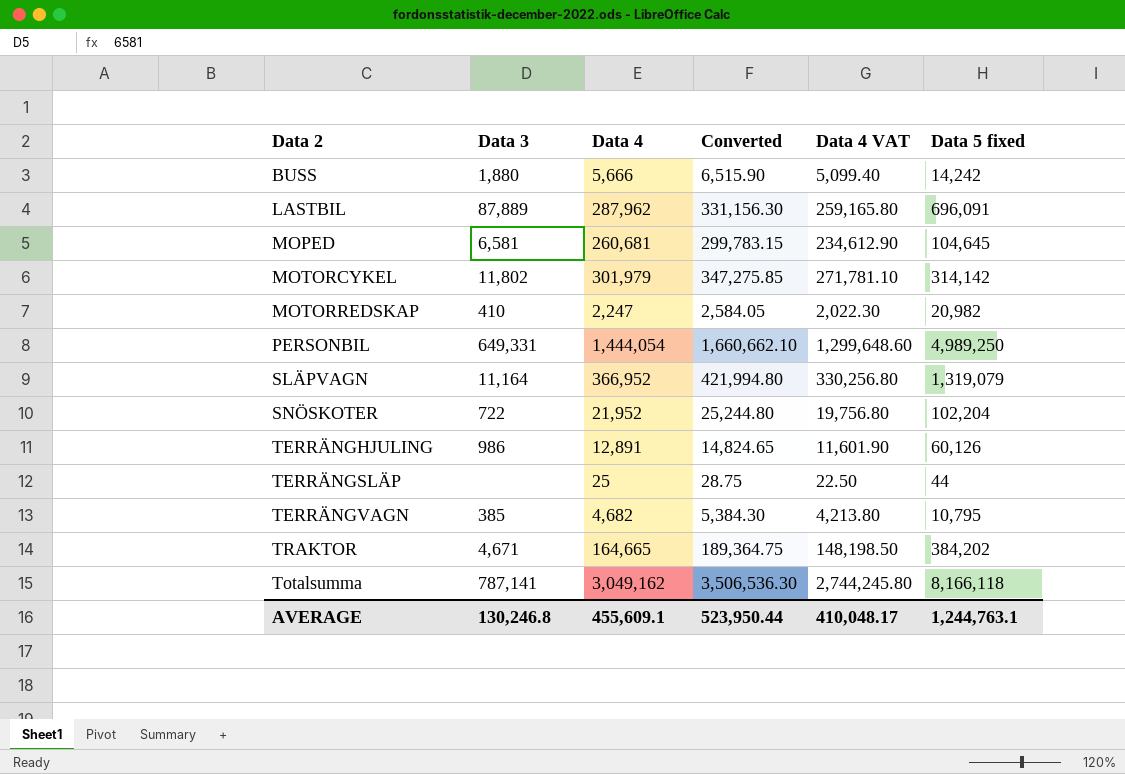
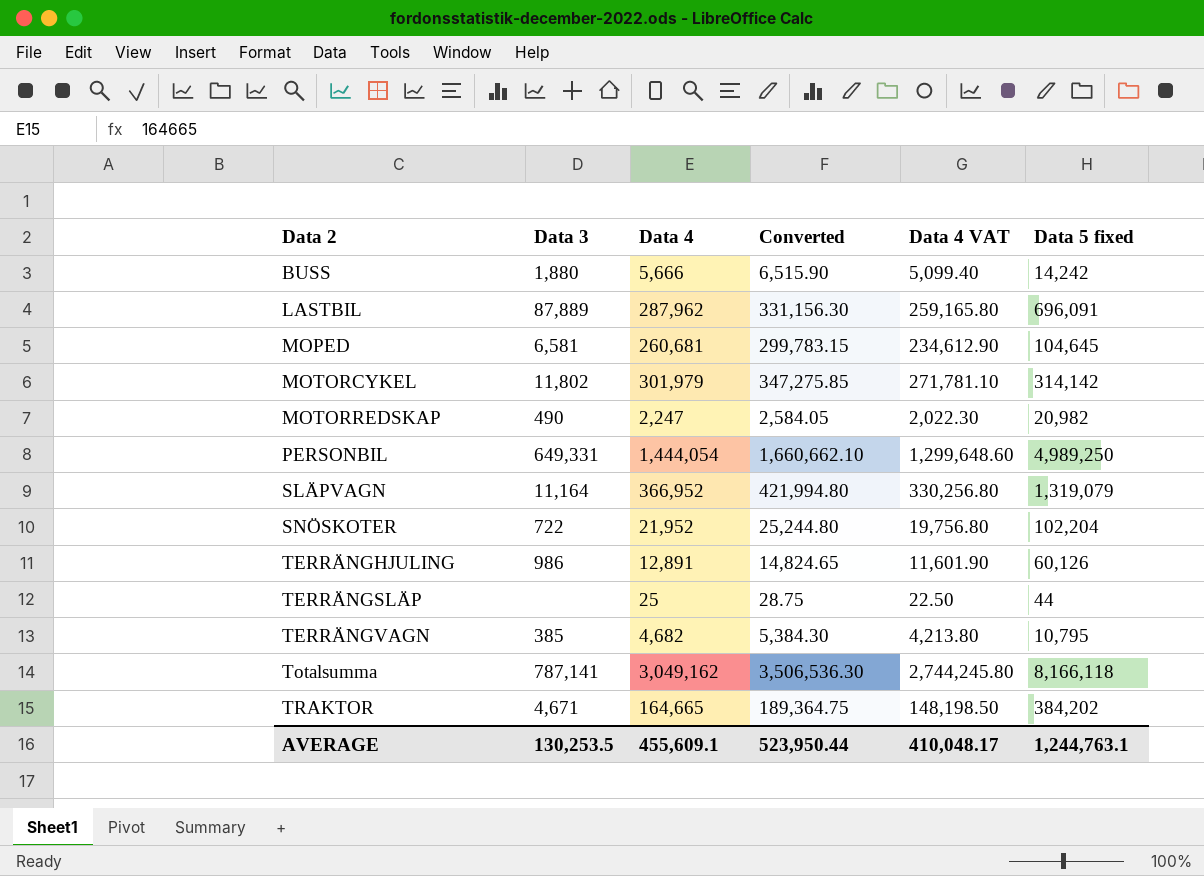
row order: none -> Data 2 ascending
MOTORREDSKAP | Data 3: 410 -> 490
AVERAGE | Data 3: 130,246.8 -> 130,253.5

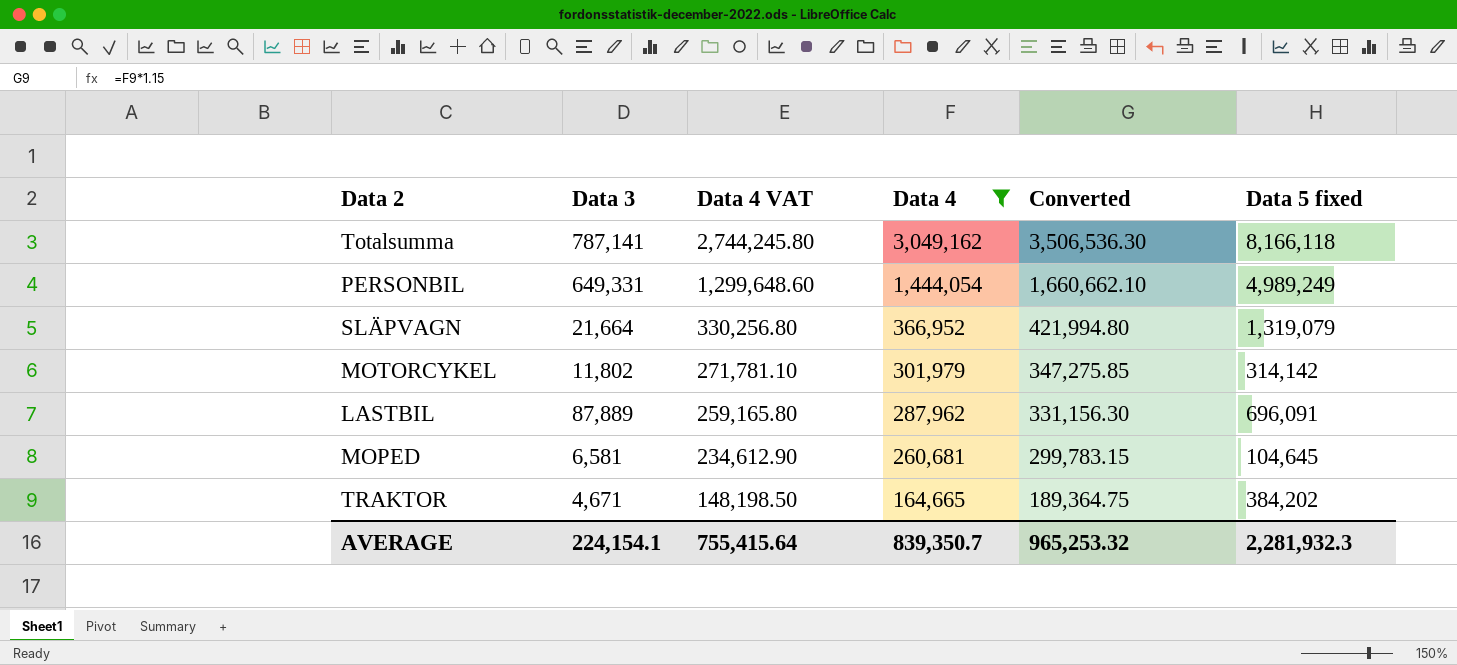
filter: none -> Data 4 >= 164,665
row order: Data 2 ascending -> Data 4 VAT descending
column Data 4 VAT | position: 5 -> 3
PERSONBIL | Data 5 fixed: 4,989,250 -> 4,989,249
SLÄPVAGN | Data 3: 11,164 -> 21,664
AVERAGE | Data 3: 130,253.5 -> 224,154.1
AVERAGE | Data 4 VAT: 410,048.17 -> 755,415.64
AVERAGE | Data 4: 455,609.1 -> 839,350.7
AVERAGE | Converted: 523,950.44 -> 965,253.32
AVERAGE | Data 5 fixed: 1,244,763.1 -> 2,281,932.3

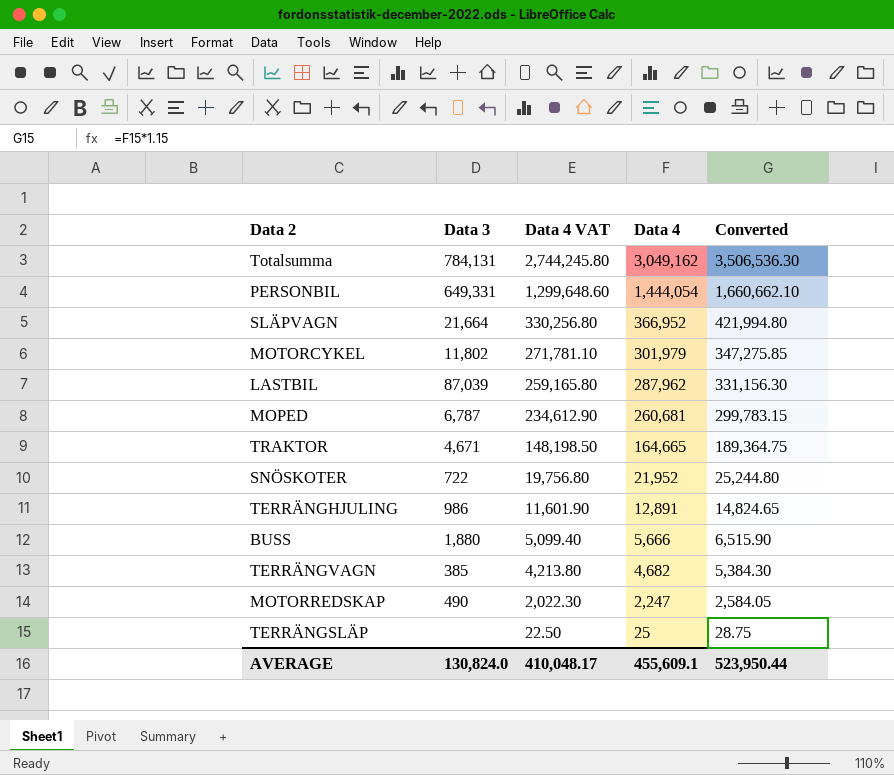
filter: Data 4 >= 164,665 -> none
column Data 5 fixed | position: 6 -> none
Totalsumma | Data 3: 787,141 -> 784,131
LASTBIL | Data 3: 87,889 -> 87,039
MOPED | Data 3: 6,581 -> 6,787
AVERAGE | Data 3: 224,154.1 -> 130,824.0
AVERAGE | Data 4 VAT: 755,415.64 -> 410,048.17
AVERAGE | Data 4: 839,350.7 -> 455,609.1
AVERAGE | Converted: 965,253.32 -> 523,950.44

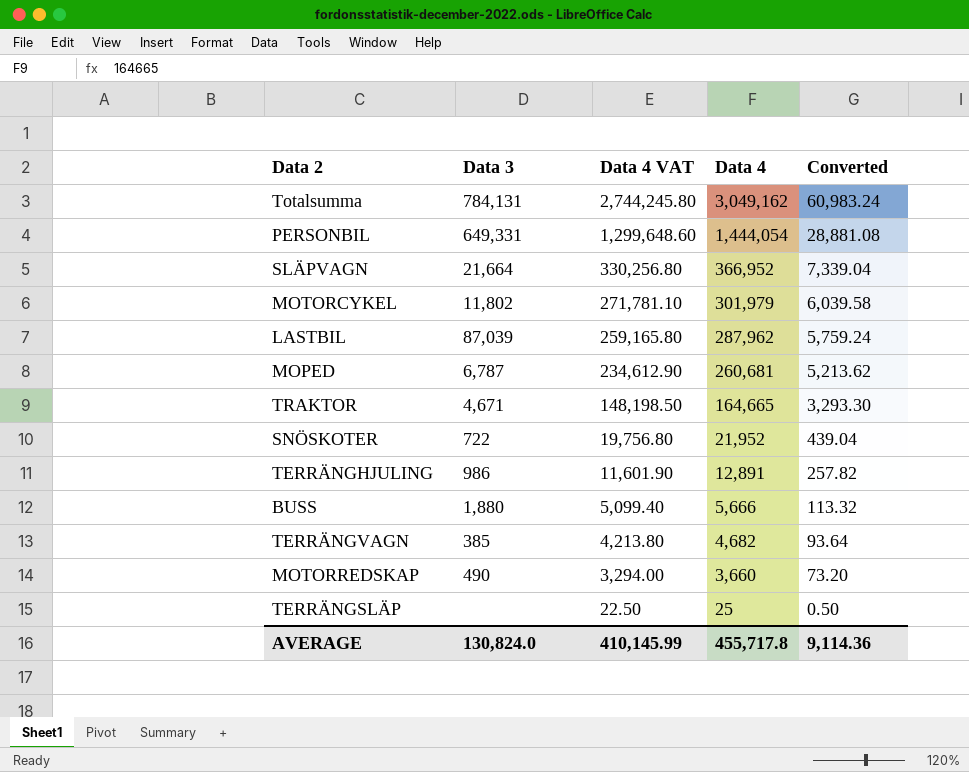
column Converted | formula: [Data 4] * 1.15 -> [Data 4] * 0.02
MOTORREDSKAP | Data 4 VAT: 2,022.30 -> 3,294.00
MOTORREDSKAP | Data 4: 2,247 -> 3,660
AVERAGE | Data 4 VAT: 410,048.17 -> 410,145.99
AVERAGE | Data 4: 455,609.1 -> 455,717.8
AVERAGE | Converted: 523,950.44 -> 9,114.36

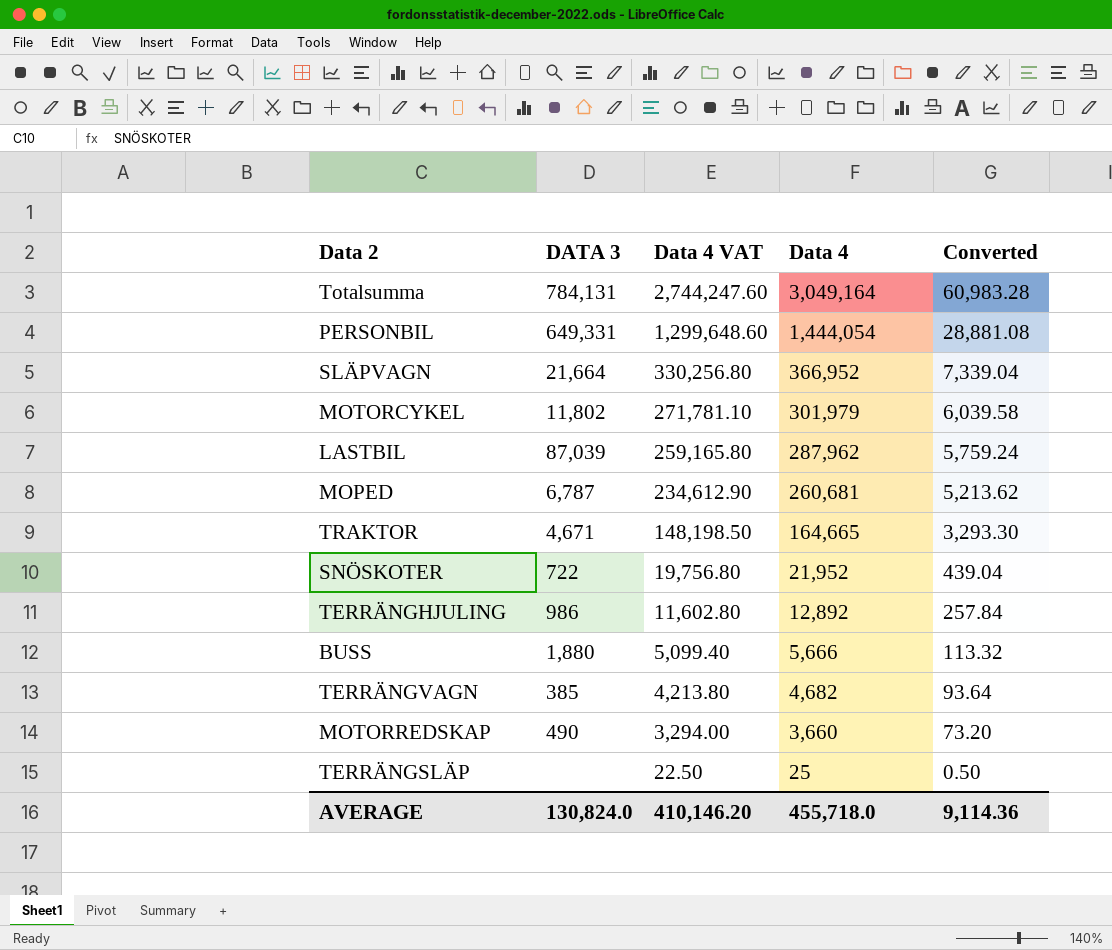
column name: Data 3 -> DATA 3
Totalsumma | Data 4 VAT: 2,744,245.80 -> 2,744,247.60
Totalsumma | Data 4: 3,049,162 -> 3,049,164
Totalsumma | Converted: 60,983.24 -> 60,983.28
TERRÄNGHJULING | Data 4 VAT: 11,601.90 -> 11,602.80
TERRÄNGHJULING | Data 4: 12,891 -> 12,892
TERRÄNGHJULING | Converted: 257.82 -> 257.84
AVERAGE | Data 4 VAT: 410,145.99 -> 410,146.20
AVERAGE | Data 4: 455,717.8 -> 455,718.0

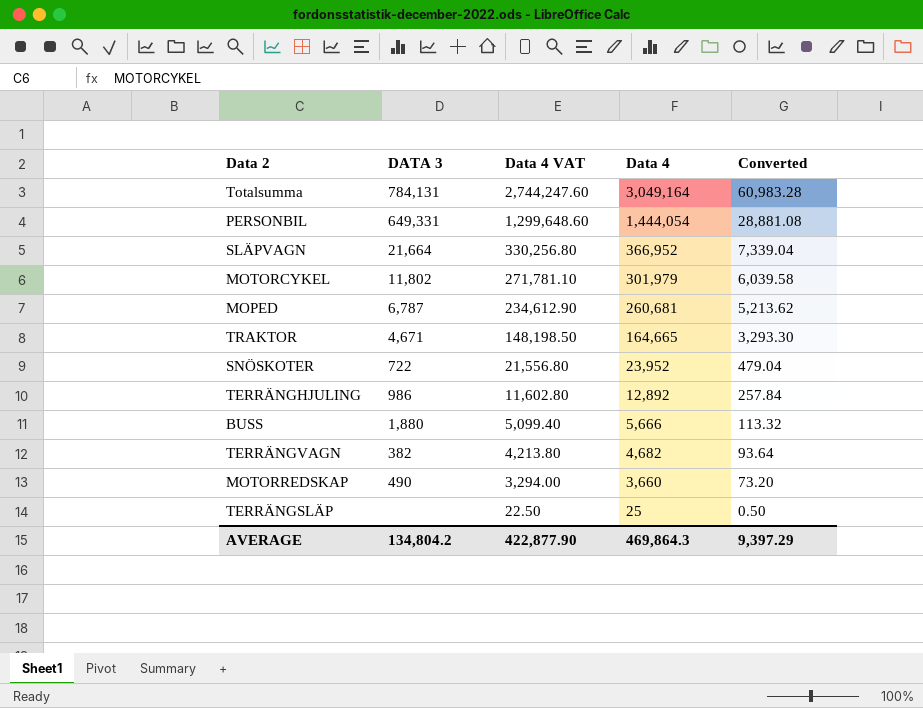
row LASTBIL: 87,039 | 259,165.80 | 287,962 | 5,759.24 -> none
SNÖSKOTER | Data 4 VAT: 19,756.80 -> 21,556.80
SNÖSKOTER | Data 4: 21,952 -> 23,952
SNÖSKOTER | Converted: 439.04 -> 479.04
TERRÄNGVAGN | DATA 3: 385 -> 382
AVERAGE | DATA 3: 130,824.0 -> 134,804.2
AVERAGE | Data 4 VAT: 410,146.20 -> 422,877.90
AVERAGE | Data 4: 455,718.0 -> 469,864.3
AVERAGE | Converted: 9,114.36 -> 9,397.29

